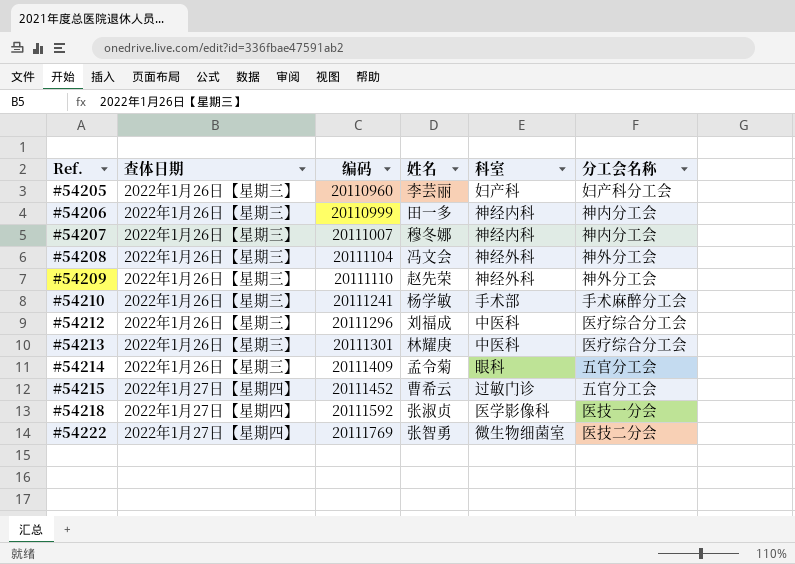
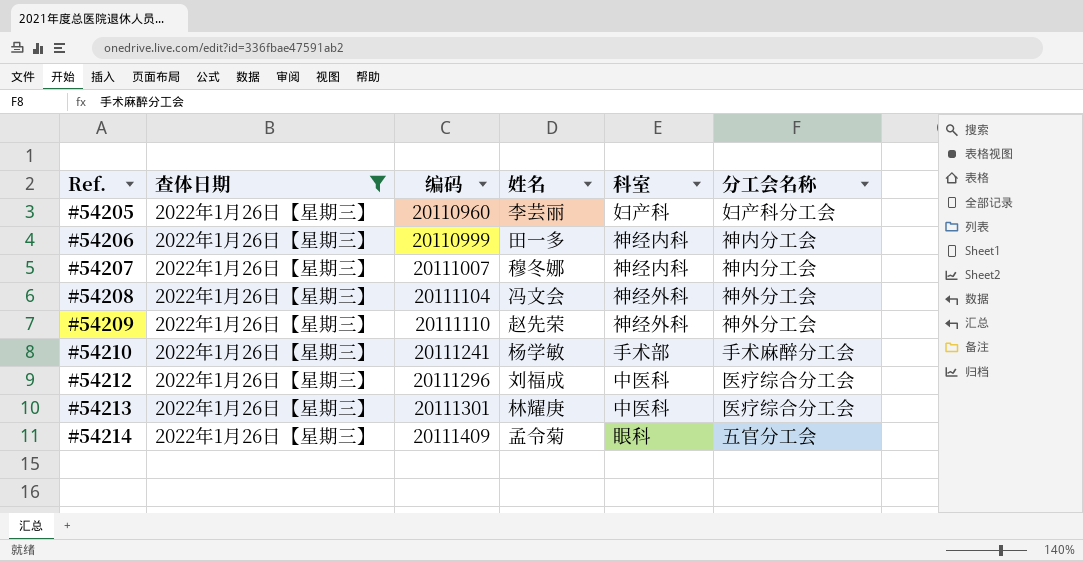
filter: none -> 查体日期 = 2022年1月26日【星期三】

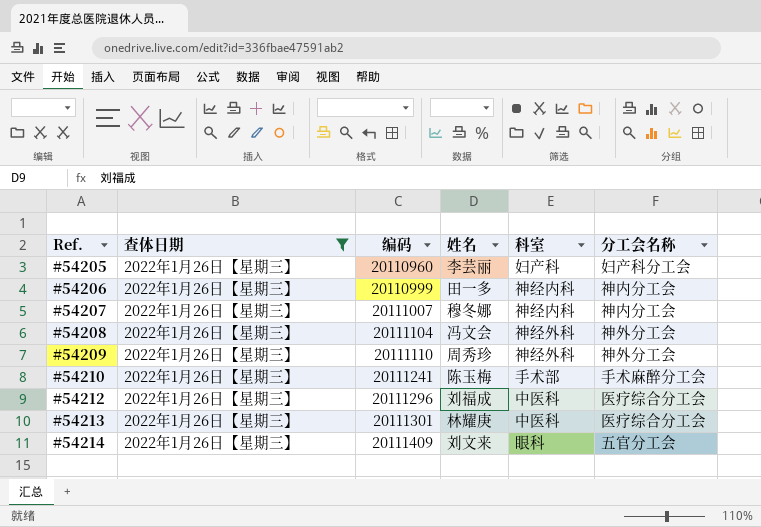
#54209 | 姓名: 赵先荣 -> 周秀珍
#54210 | 姓名: 杨学敏 -> 陈玉梅
#54214 | 姓名: 孟令菊 -> 刘文来

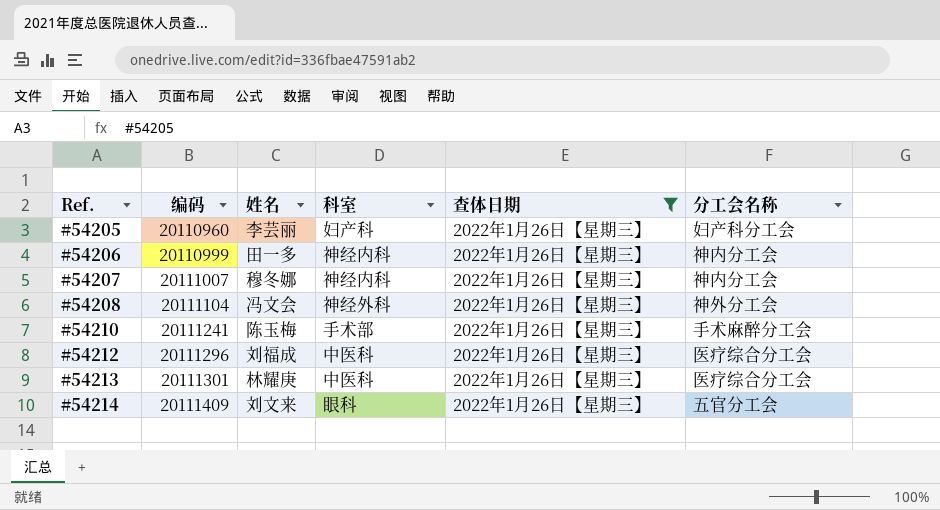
column 查体日期 | position: 2 -> 5
row #54209: 2022年1月26日【星期三】 | 20111110 | 周秀珍 | 神经外科 | 神外分工会 -> none

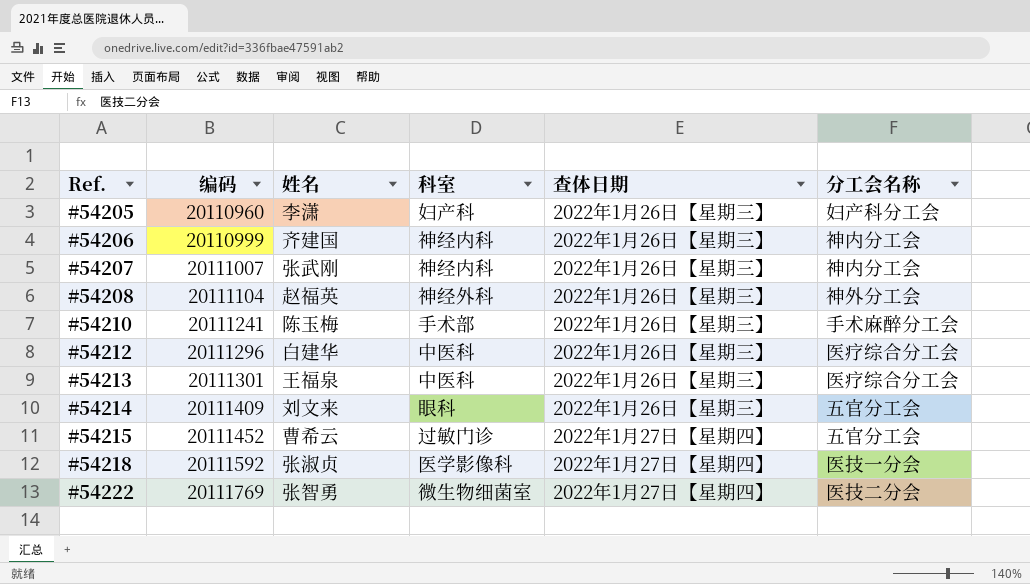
filter: 查体日期 = 2022年1月26日【星期三】 -> none
#54205 | 姓名: 李芸丽 -> 李潇
#54206 | 姓名: 田一多 -> 齐建国
#54207 | 姓名: 穆冬娜 -> 张武刚
#54208 | 姓名: 冯文会 -> 赵福英
#54212 | 姓名: 刘福成 -> 白建华
#54213 | 姓名: 林耀庚 -> 王福泉

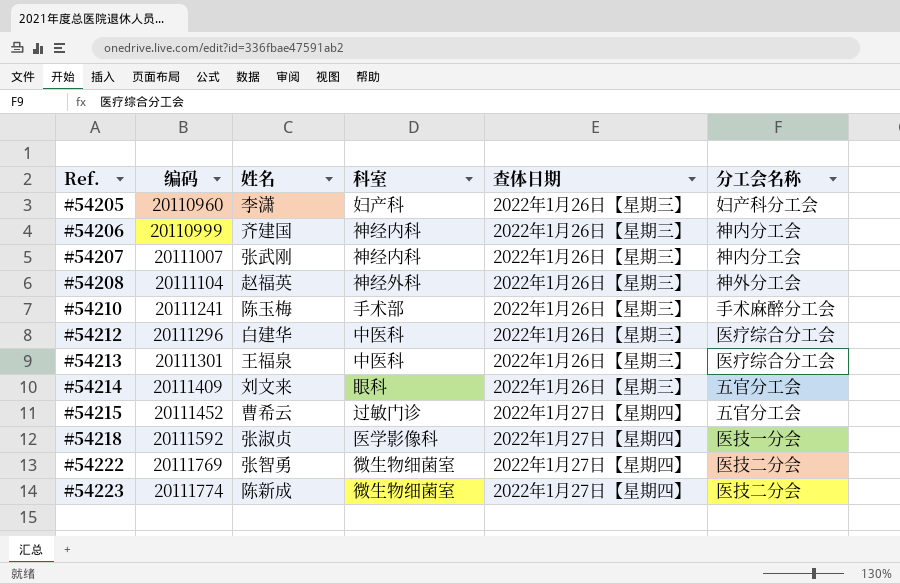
row #54223: none -> 20111774 | 陈新成 | 微生物细菌室 | 2022年1月27日【星期四】 | 医技二分会

